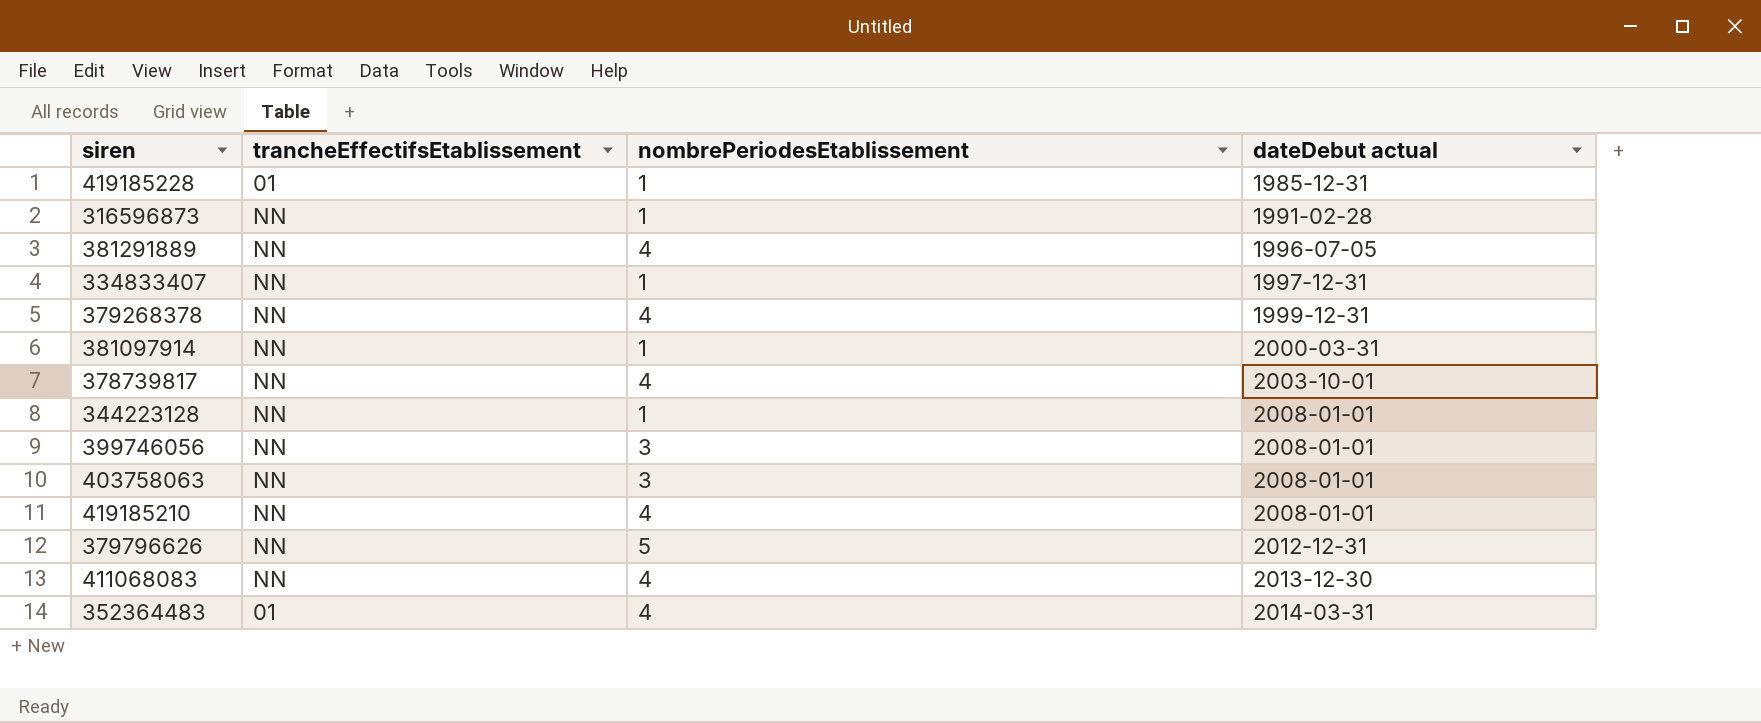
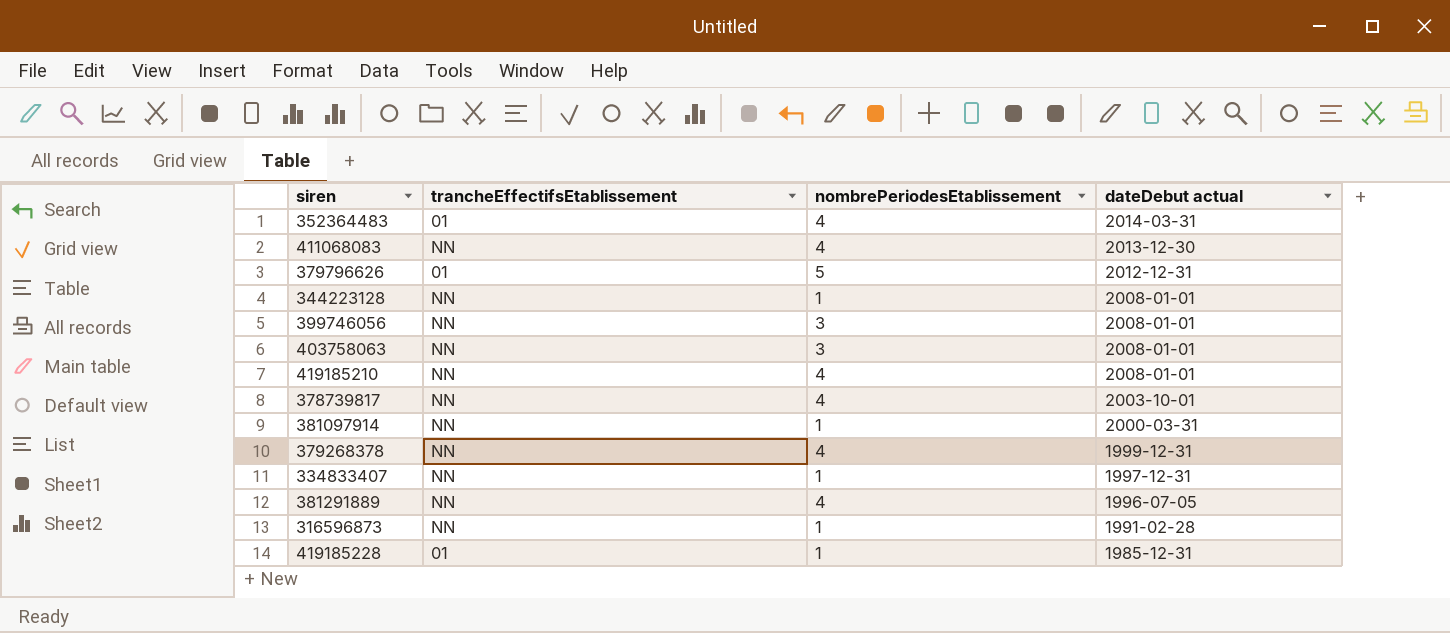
row order: dateDebut actual ascending -> dateDebut actual descending
379796626 | trancheEffectifsEtablissement: NN -> 01

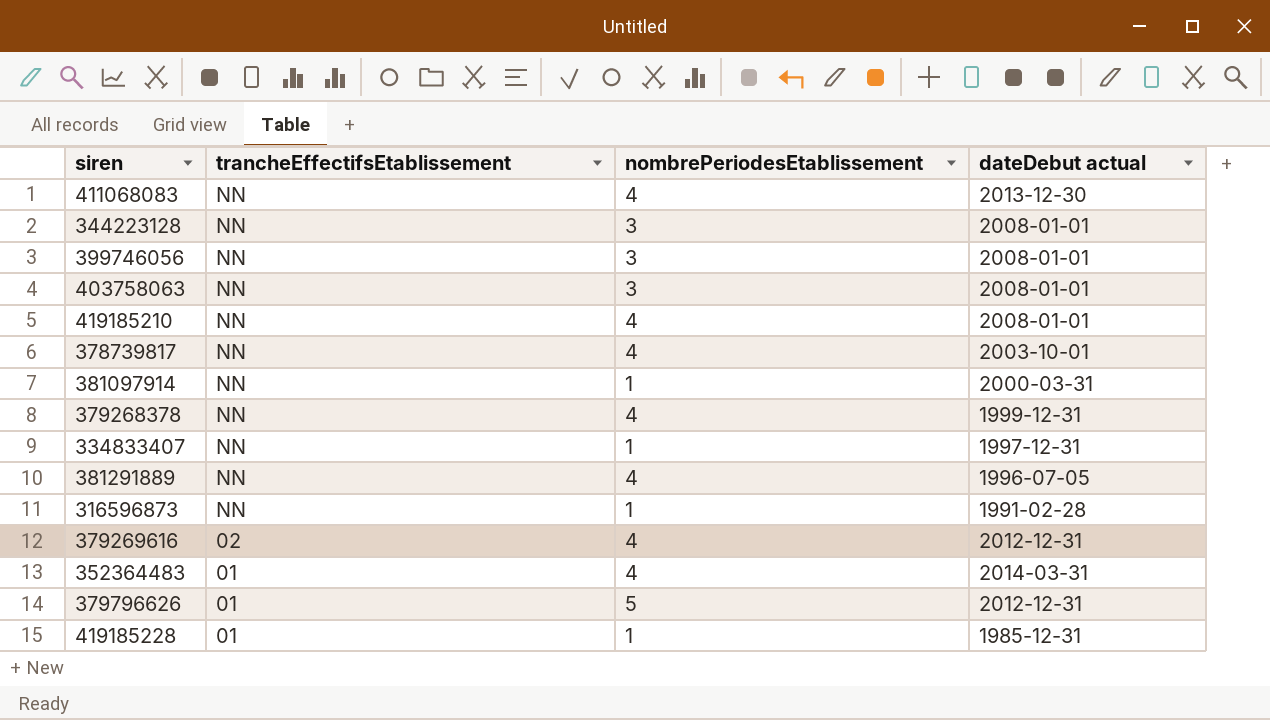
row order: dateDebut actual descending -> trancheEffectifsEtablissement descending
344223128 | nombrePeriodesEtablissement: 1 -> 3
row 379269616: none -> 02 | 4 | 2012-12-31

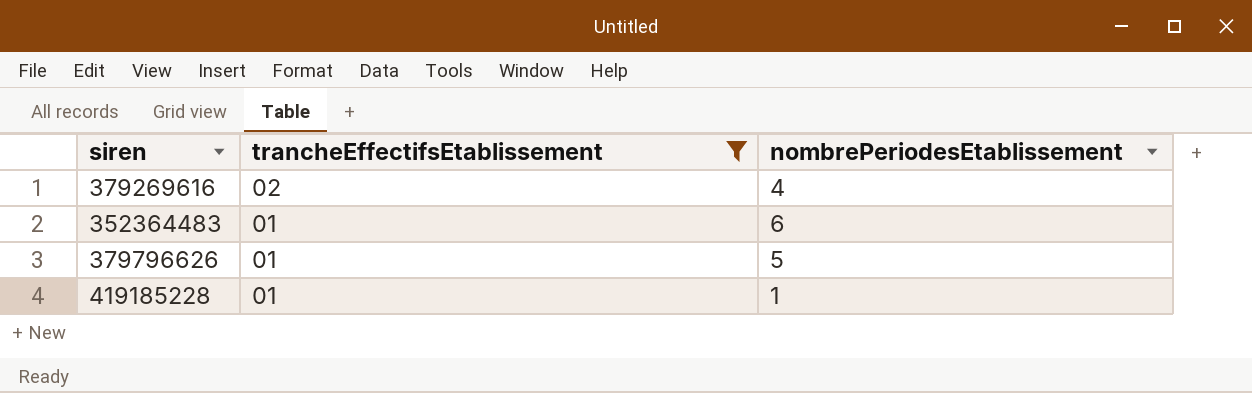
filter: none -> trancheEffectifsEtablissement != NN
column dateDebut actual | position: 4 -> none
352364483 | nombrePeriodesEtablissement: 4 -> 6

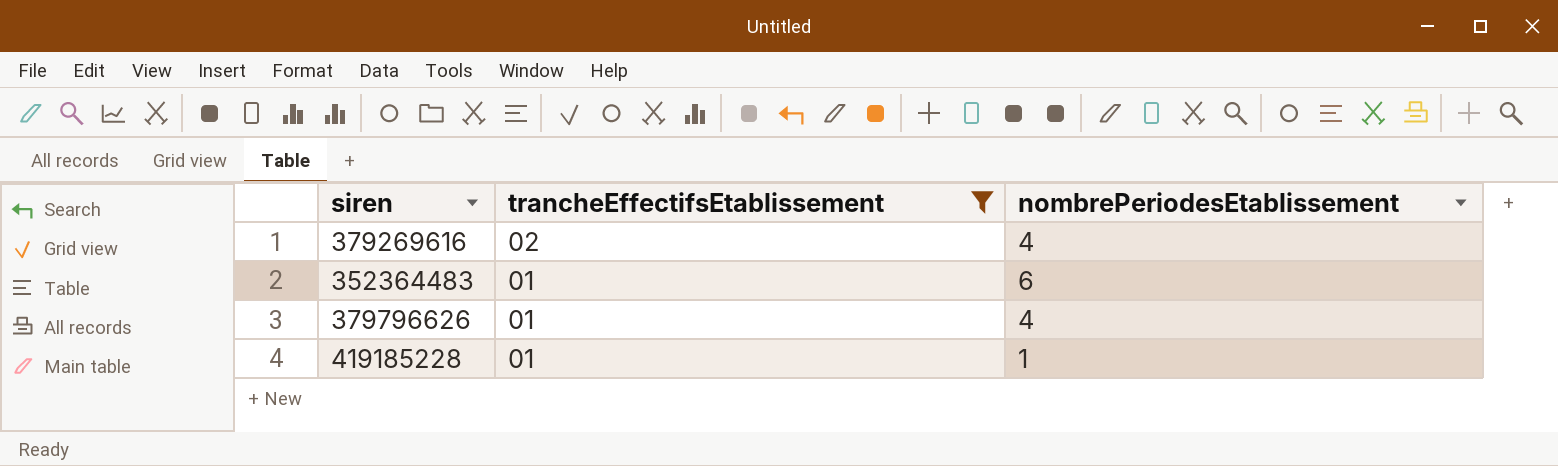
379796626 | nombrePeriodesEtablissement: 5 -> 4

